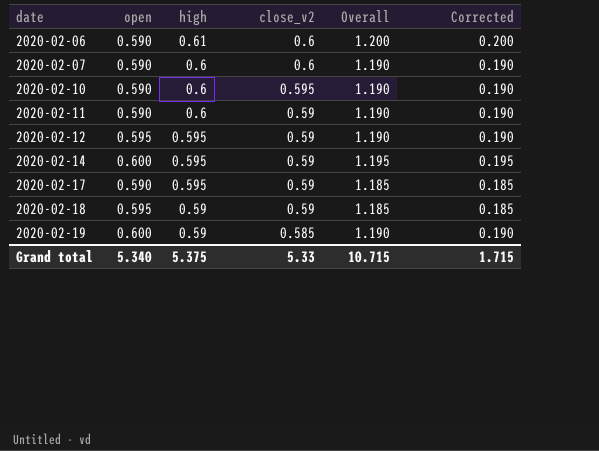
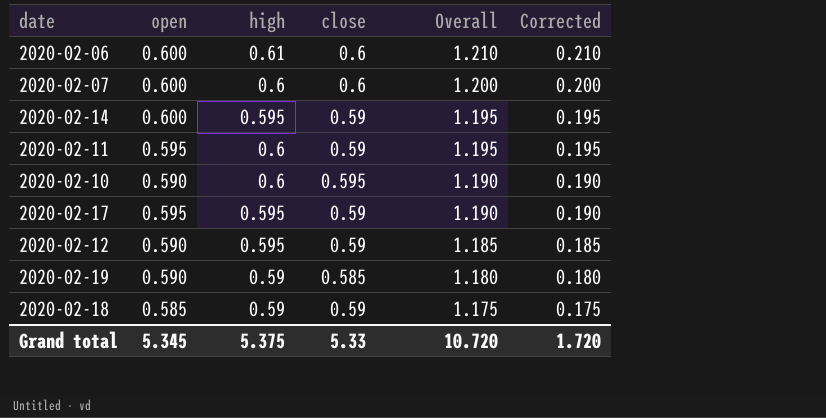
row order: date ascending -> Overall descending
column name: close_v2 -> close
2020-02-06 | open: 0.590 -> 0.600
2020-02-06 | Overall: 1.200 -> 1.210
2020-02-06 | Corrected: 0.200 -> 0.210
2020-02-07 | open: 0.590 -> 0.600
2020-02-07 | Overall: 1.190 -> 1.200
2020-02-07 | Corrected: 0.190 -> 0.200
2020-02-11 | open: 0.590 -> 0.595
2020-02-11 | Overall: 1.190 -> 1.195
2020-02-11 | Corrected: 0.190 -> 0.195
2020-02-17 | open: 0.590 -> 0.595
2020-02-17 | Overall: 1.185 -> 1.190
2020-02-17 | Corrected: 0.185 -> 0.190
2020-02-12 | open: 0.595 -> 0.590
2020-02-12 | Overall: 1.190 -> 1.185
2020-02-12 | Corrected: 0.190 -> 0.185
2020-02-19 | open: 0.600 -> 0.590
2020-02-19 | Overall: 1.190 -> 1.180
2020-02-19 | Corrected: 0.190 -> 0.180
2020-02-18 | open: 0.595 -> 0.585
2020-02-18 | Overall: 1.185 -> 1.175
2020-02-18 | Corrected: 0.185 -> 0.175
Grand total | open: 5.340 -> 5.345
Grand total | Overall: 10.715 -> 10.720
Grand total | Corrected: 1.715 -> 1.720

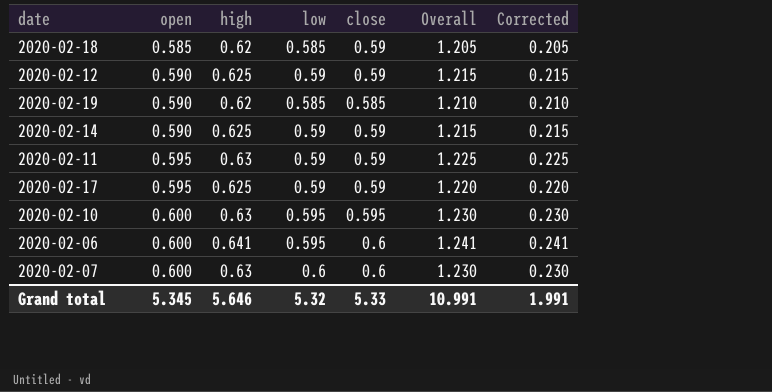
row order: Overall descending -> open ascending
column low | position: none -> 4
2020-02-18 | high: 0.59 -> 0.62
2020-02-18 | Overall: 1.175 -> 1.205
2020-02-18 | Corrected: 0.175 -> 0.205
2020-02-12 | high: 0.595 -> 0.625
2020-02-12 | Overall: 1.185 -> 1.215
2020-02-12 | Corrected: 0.185 -> 0.215
2020-02-19 | high: 0.59 -> 0.62
2020-02-19 | Overall: 1.180 -> 1.210
2020-02-19 | Corrected: 0.180 -> 0.210
2020-02-14 | open: 0.600 -> 0.590
2020-02-14 | high: 0.595 -> 0.625
2020-02-14 | Overall: 1.195 -> 1.215
2020-02-14 | Corrected: 0.195 -> 0.215
2020-02-11 | high: 0.6 -> 0.63
2020-02-11 | Overall: 1.195 -> 1.225
2020-02-11 | Corrected: 0.195 -> 0.225
2020-02-17 | high: 0.595 -> 0.625
2020-02-17 | Overall: 1.190 -> 1.220
2020-02-17 | Corrected: 0.190 -> 0.220
2020-02-10 | open: 0.590 -> 0.600
2020-02-10 | high: 0.6 -> 0.63
2020-02-10 | Overall: 1.190 -> 1.230
2020-02-10 | Corrected: 0.190 -> 0.230
2020-02-06 | high: 0.61 -> 0.641
2020-02-06 | Overall: 1.210 -> 1.241
2020-02-06 | Corrected: 0.210 -> 0.241
2020-02-07 | high: 0.6 -> 0.63
2020-02-07 | Overall: 1.200 -> 1.230
2020-02-07 | Corrected: 0.200 -> 0.230
Grand total | high: 5.375 -> 5.646
Grand total | Overall: 10.720 -> 10.991
Grand total | Corrected: 1.720 -> 1.991

